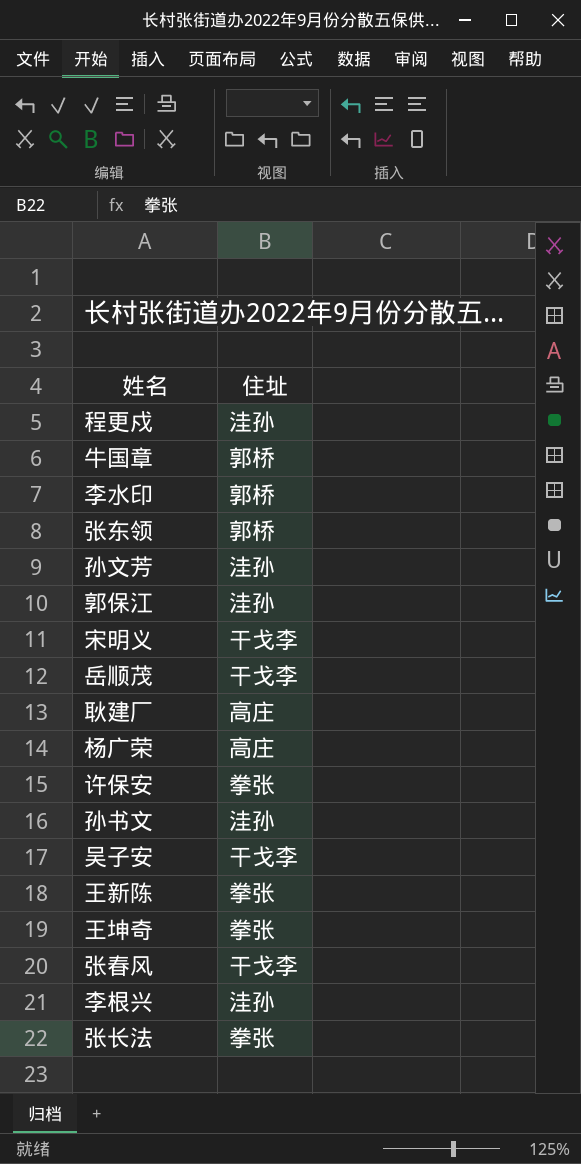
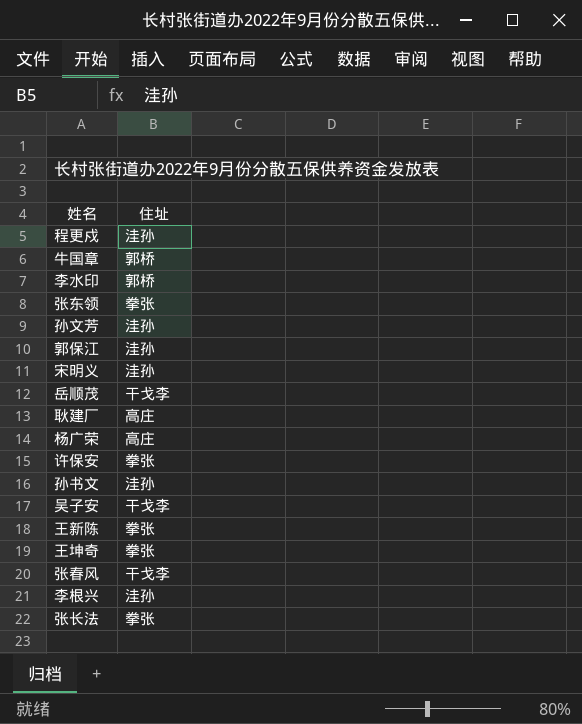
张东领 | 住址: 郭桥 -> 拳张
宋明义 | 住址: 干戈李 -> 洼孙

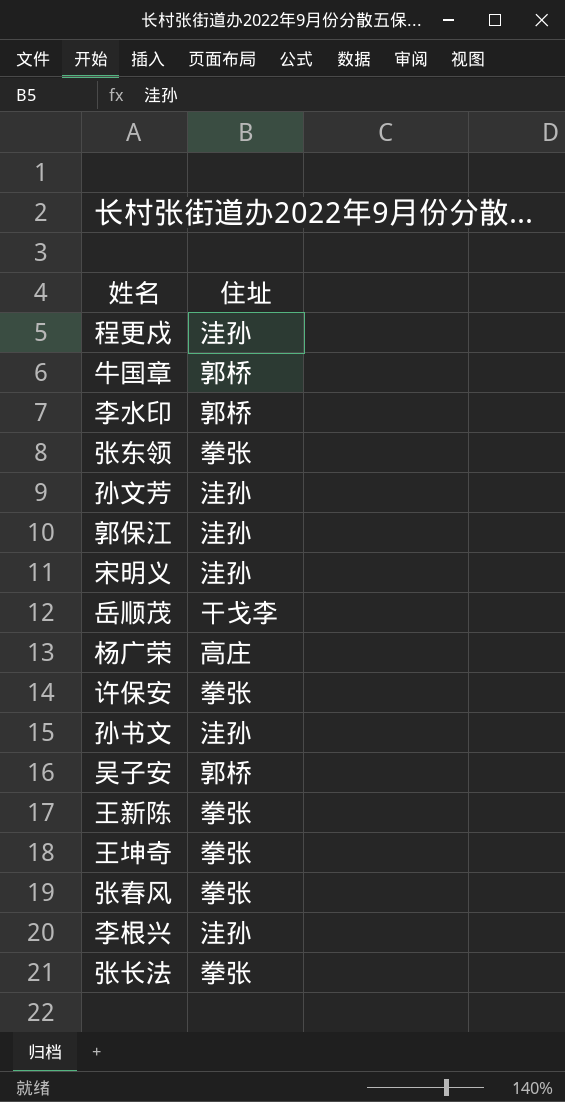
row 耿建厂: 高庄 -> none
吴子安 | 住址: 干戈李 -> 郭桥
张春风 | 住址: 干戈李 -> 拳张

